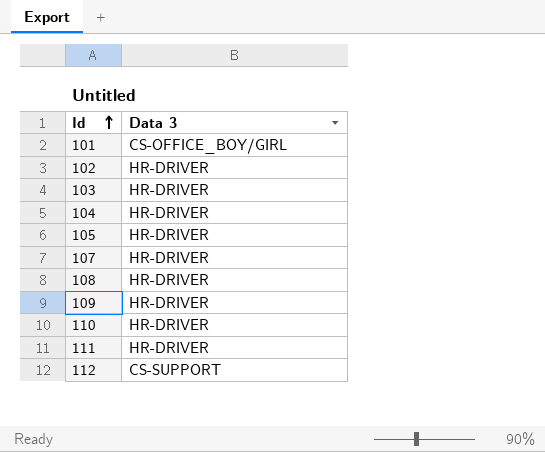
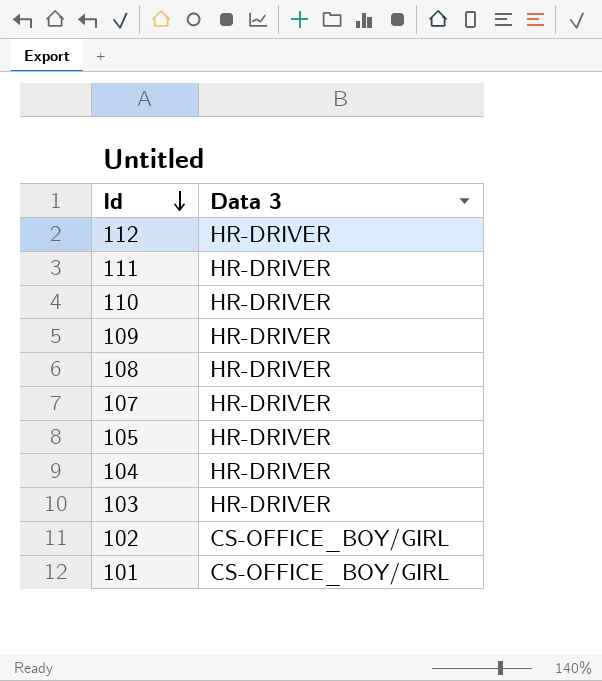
row order: Id ascending -> Id descending
112 | Data 3: CS-SUPPORT -> HR-DRIVER
102 | Data 3: HR-DRIVER -> CS-OFFICE_BOY/GIRL

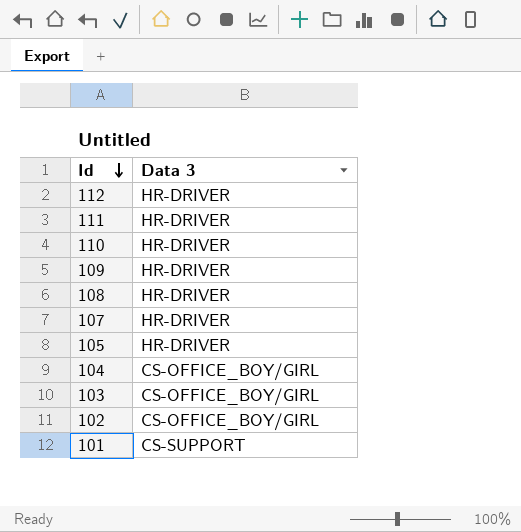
104 | Data 3: HR-DRIVER -> CS-OFFICE_BOY/GIRL
103 | Data 3: HR-DRIVER -> CS-OFFICE_BOY/GIRL
101 | Data 3: CS-OFFICE_BOY/GIRL -> CS-SUPPORT

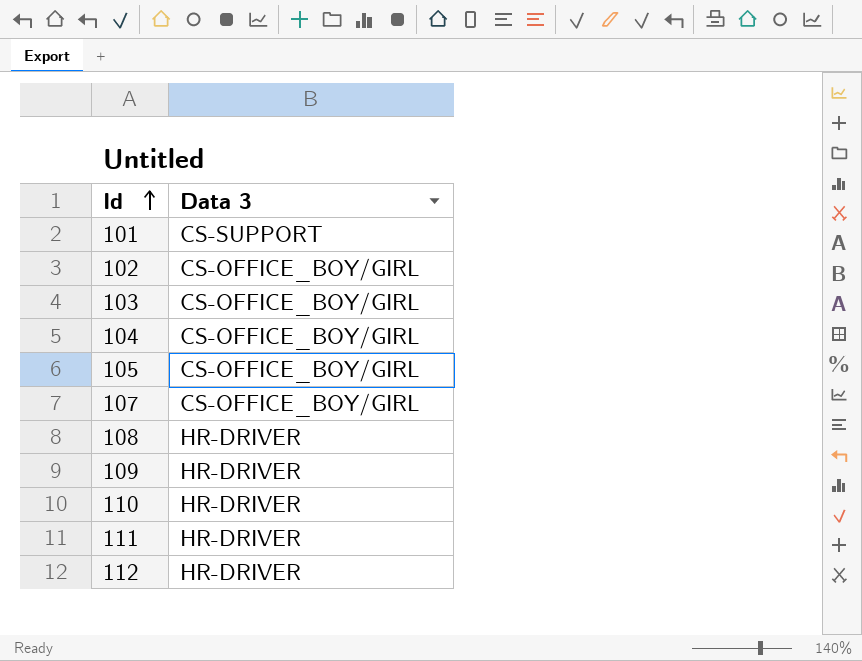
row order: Id descending -> Id ascending
105 | Data 3: HR-DRIVER -> CS-OFFICE_BOY/GIRL
107 | Data 3: HR-DRIVER -> CS-OFFICE_BOY/GIRL

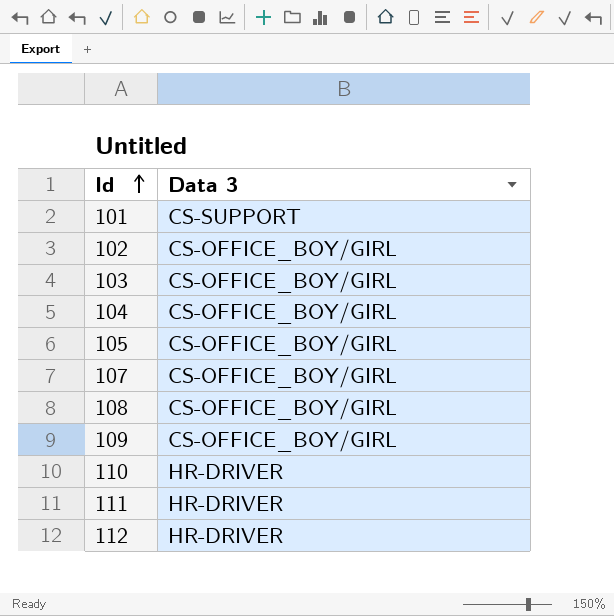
108 | Data 3: HR-DRIVER -> CS-OFFICE_BOY/GIRL
109 | Data 3: HR-DRIVER -> CS-OFFICE_BOY/GIRL

